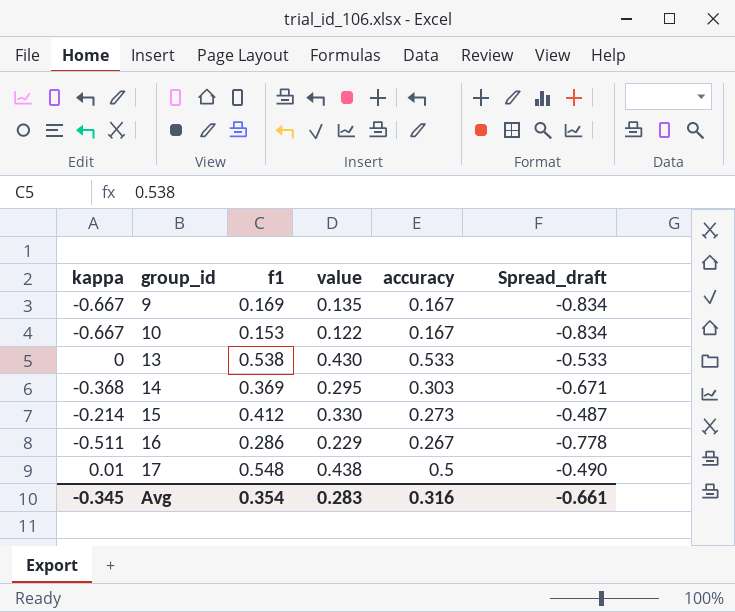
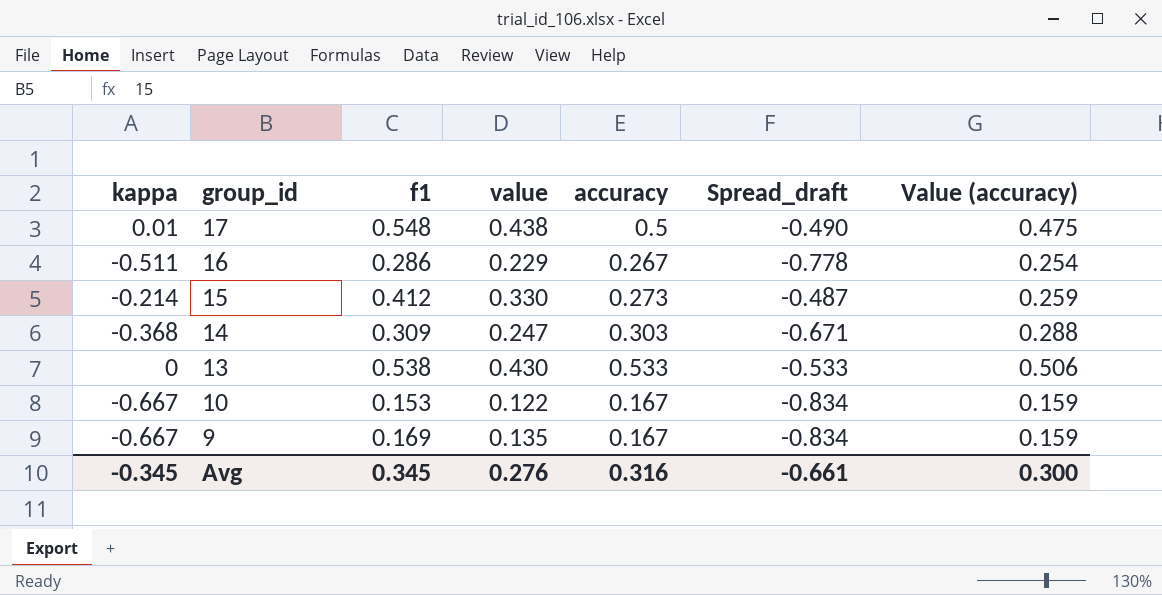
row order: group_id ascending -> group_id descending
column Value (accuracy) | formula: none -> [accuracy] * 0.95
14 | f1: 0.369 -> 0.309
14 | value: 0.295 -> 0.247
Avg | f1: 0.354 -> 0.345
Avg | value: 0.283 -> 0.276

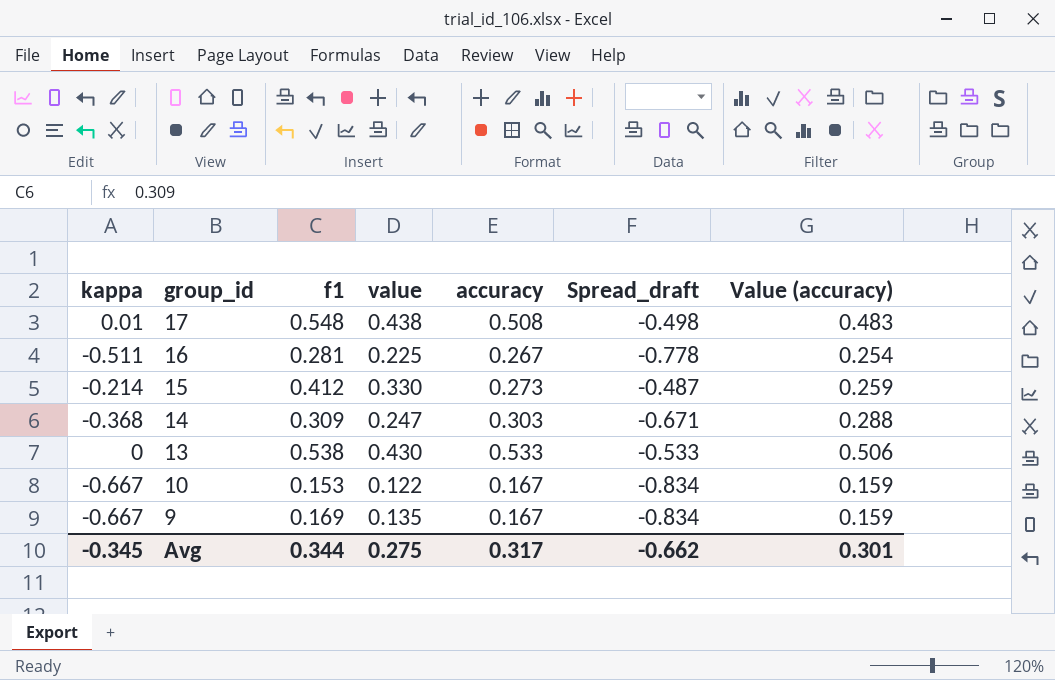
17 | accuracy: 0.5 -> 0.508
17 | Spread_draft: -0.490 -> -0.498
17 | Value (accuracy): 0.475 -> 0.483
16 | f1: 0.286 -> 0.281
16 | value: 0.229 -> 0.225
Avg | f1: 0.345 -> 0.344
Avg | value: 0.276 -> 0.275
Avg | accuracy: 0.316 -> 0.317
Avg | Spread_draft: -0.661 -> -0.662
Avg | Value (accuracy): 0.300 -> 0.301

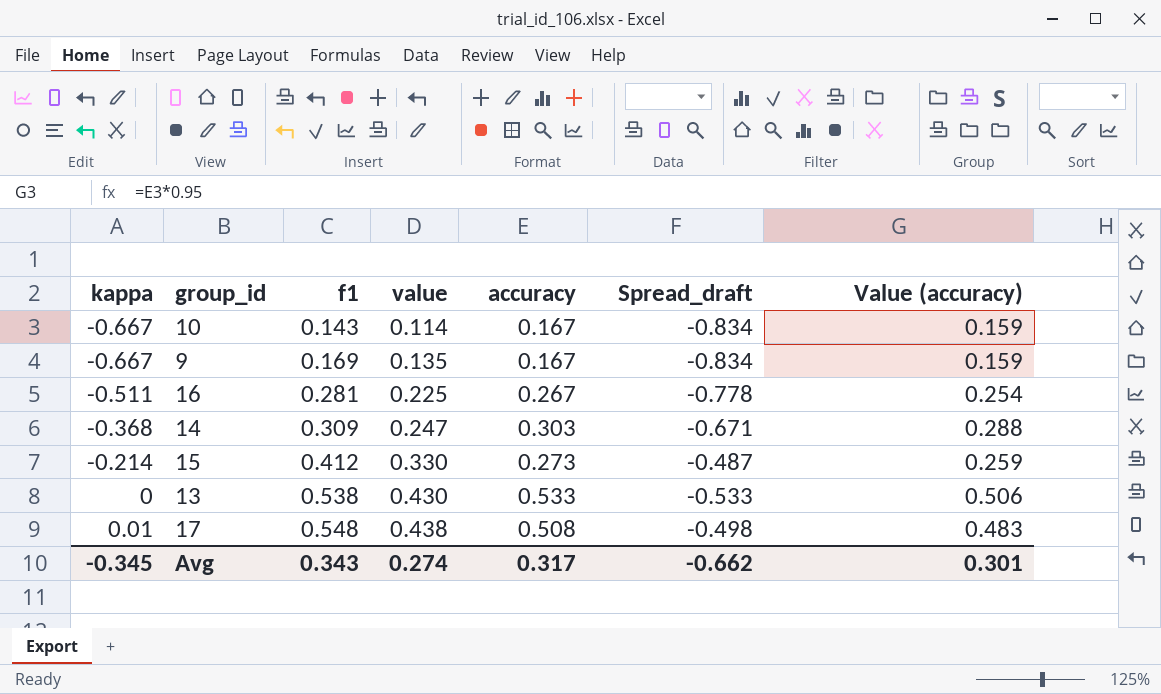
row order: group_id descending -> kappa ascending
10 | f1: 0.153 -> 0.143
10 | value: 0.122 -> 0.114
Avg | f1: 0.344 -> 0.343
Avg | value: 0.275 -> 0.274

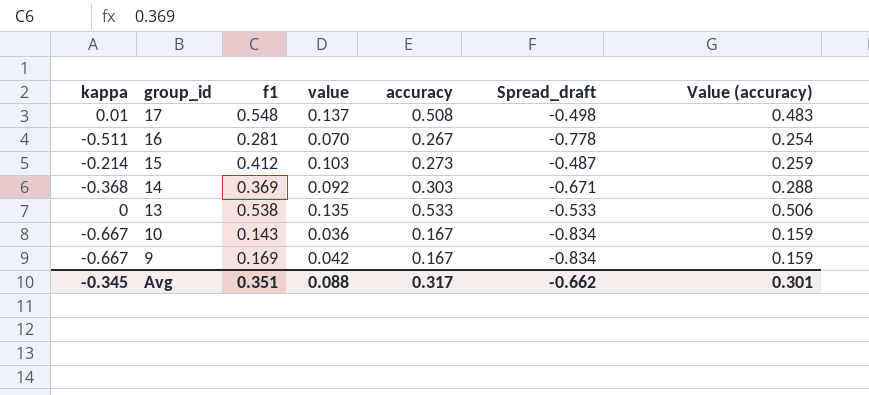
row order: kappa ascending -> group_id descending
column value | formula: [f1] * 0.8 -> [f1] * 0.25
14 | f1: 0.309 -> 0.369
Avg | f1: 0.343 -> 0.351
Avg | value: 0.274 -> 0.088

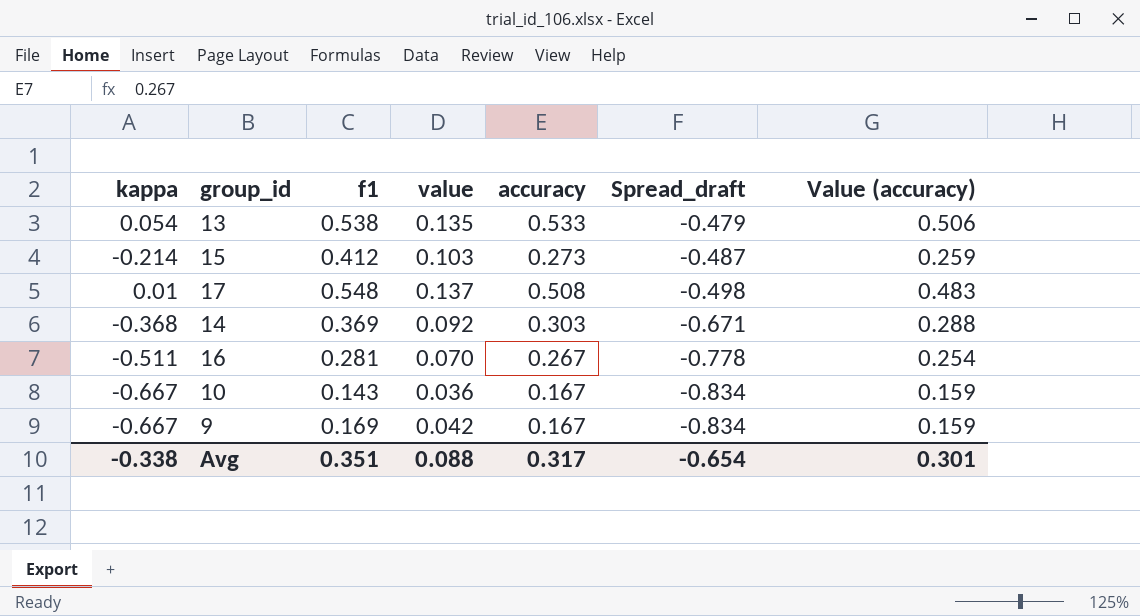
row order: group_id descending -> Spread_draft descending
13 | kappa: 0 -> 0.054
13 | Spread_draft: -0.533 -> -0.479
Avg | kappa: -0.345 -> -0.338
Avg | Spread_draft: -0.662 -> -0.654

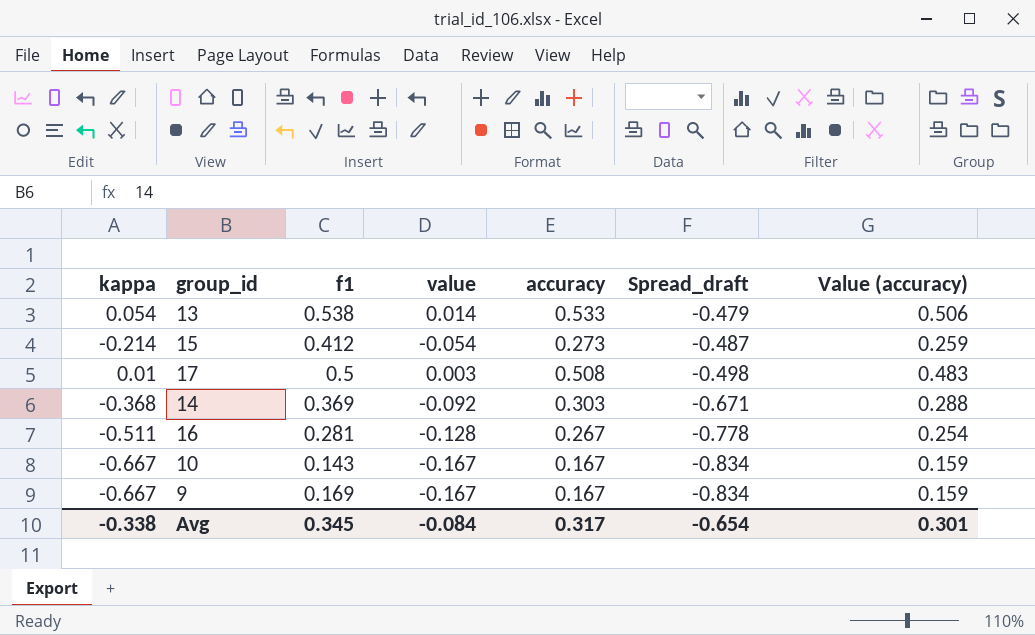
column value | formula: [f1] * 0.25 -> [kappa] * 0.25
17 | f1: 0.548 -> 0.5
Avg | f1: 0.351 -> 0.345
Avg | value: 0.088 -> -0.084

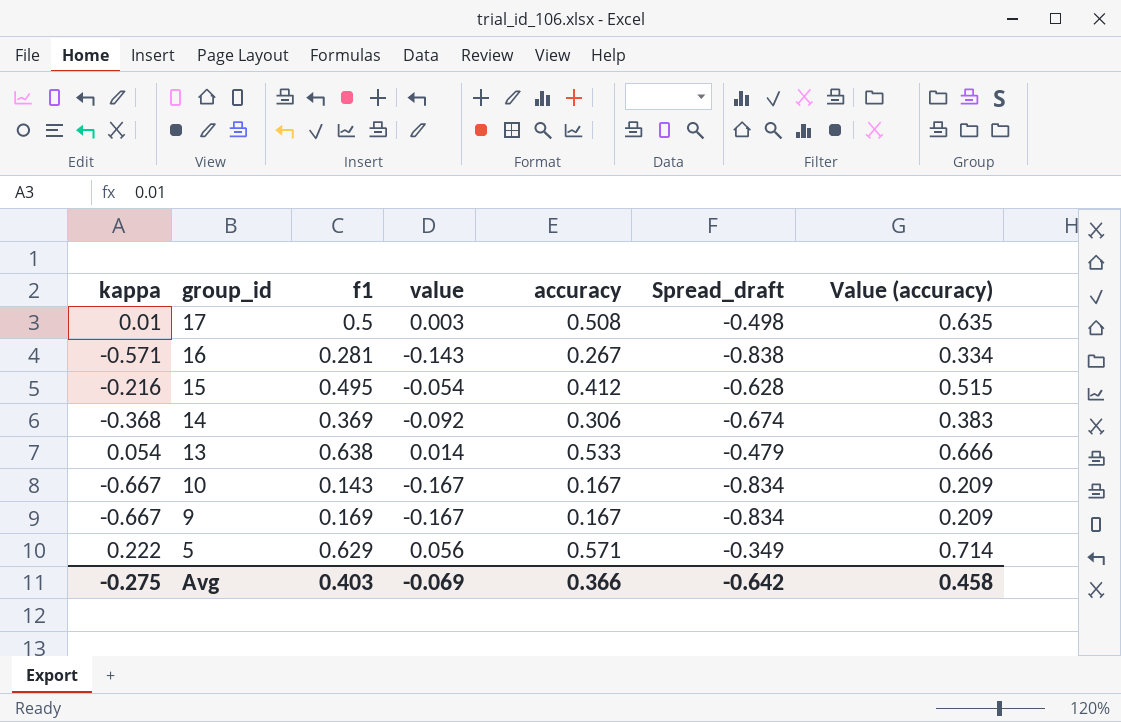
row order: Spread_draft descending -> group_id descending
column Value (accuracy) | formula: [accuracy] * 0.95 -> [accuracy] * 1.25
16 | kappa: -0.511 -> -0.571
16 | value: -0.128 -> -0.143
16 | Spread_draft: -0.778 -> -0.838
15 | kappa: -0.214 -> -0.216
15 | f1: 0.412 -> 0.495
15 | accuracy: 0.273 -> 0.412
15 | Spread_draft: -0.487 -> -0.628
14 | accuracy: 0.303 -> 0.306
14 | Spread_draft: -0.671 -> -0.674
13 | f1: 0.538 -> 0.638
row 5: none -> 0.222 | 0.629 | 0.056 | 0.571 | -0.349 | 0.714
Avg | kappa: -0.338 -> -0.275
Avg | f1: 0.345 -> 0.403
Avg | value: -0.084 -> -0.069
Avg | accuracy: 0.317 -> 0.366
Avg | Spread_draft: -0.654 -> -0.642
Avg | Value (accuracy): 0.301 -> 0.458

